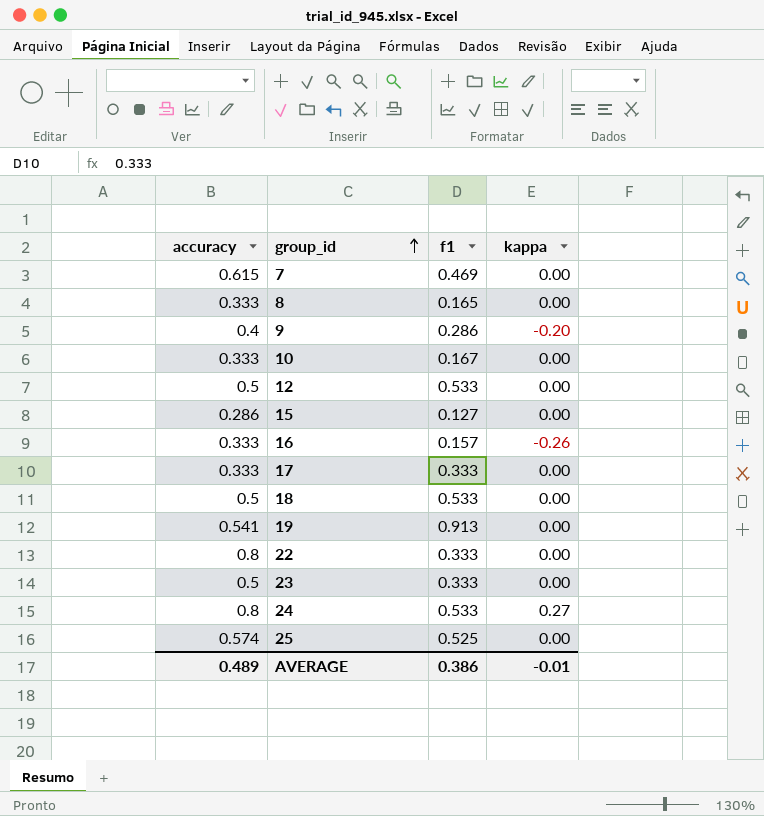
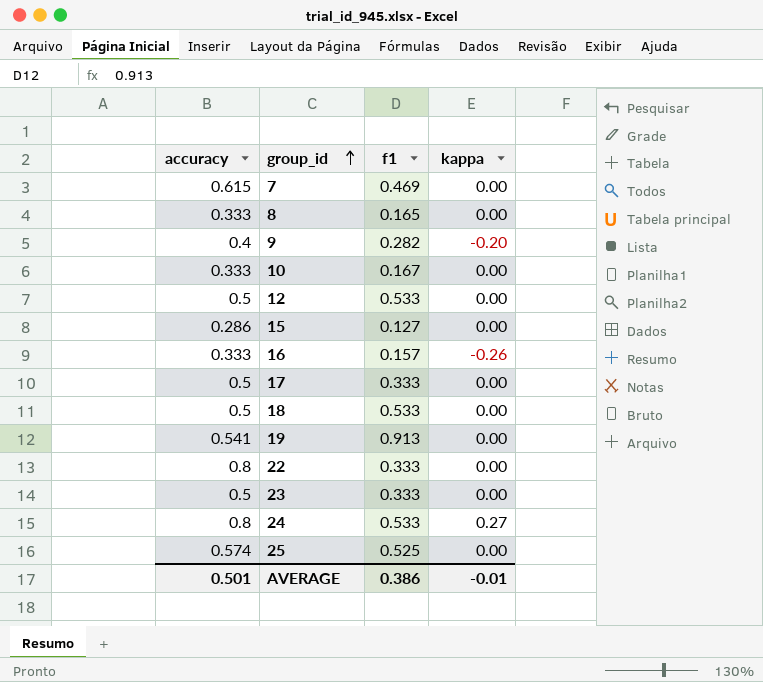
9 | f1: 0.286 -> 0.282
17 | accuracy: 0.333 -> 0.5
AVERAGE | accuracy: 0.489 -> 0.501

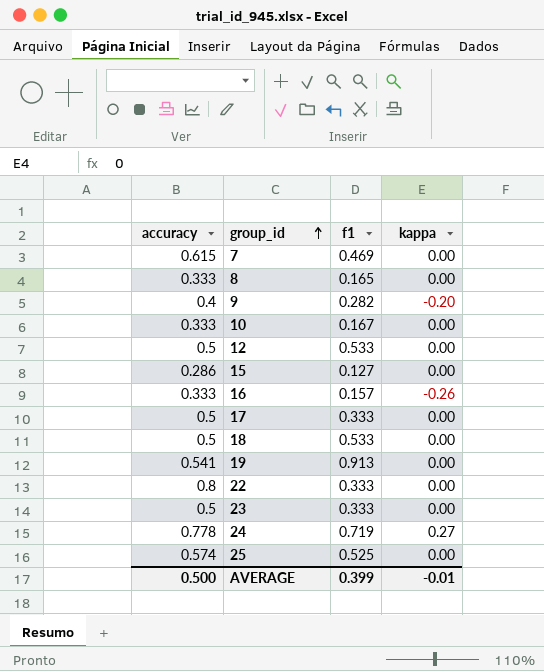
24 | accuracy: 0.8 -> 0.778
24 | f1: 0.533 -> 0.719
AVERAGE | accuracy: 0.501 -> 0.500
AVERAGE | f1: 0.386 -> 0.399

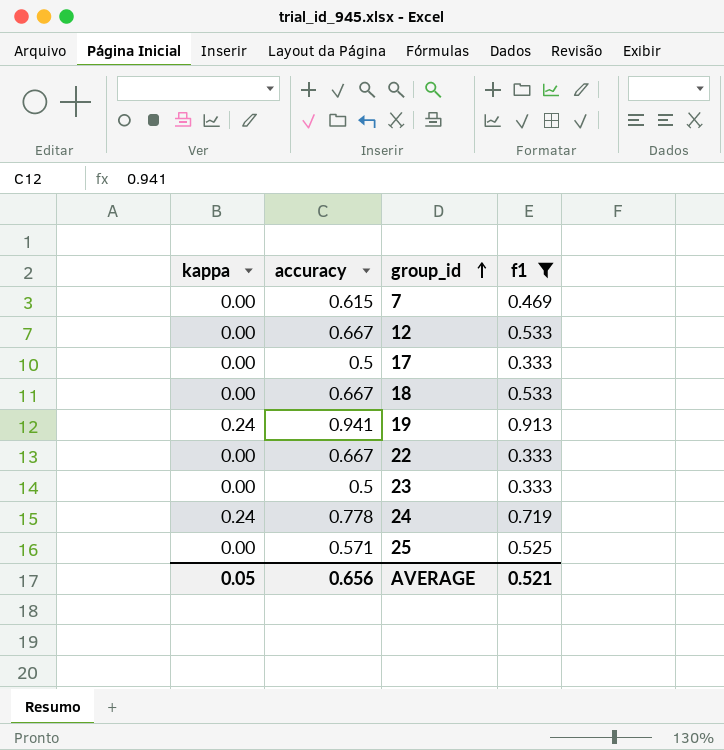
filter: none -> f1 >= 0.333
column kappa | position: 4 -> 1
12 | accuracy: 0.5 -> 0.667
18 | accuracy: 0.5 -> 0.667
19 | kappa: 0.00 -> 0.24
19 | accuracy: 0.541 -> 0.941
22 | accuracy: 0.8 -> 0.667
24 | kappa: 0.27 -> 0.24
25 | accuracy: 0.574 -> 0.571
AVERAGE | kappa: -0.01 -> 0.05
AVERAGE | accuracy: 0.500 -> 0.656
AVERAGE | f1: 0.399 -> 0.521

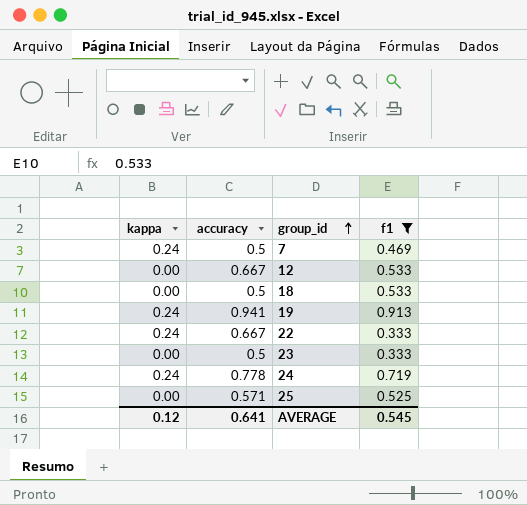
row 17: 0.00 | 0.5 | 0.333 -> none
7 | kappa: 0.00 -> 0.24
7 | accuracy: 0.615 -> 0.5
18 | accuracy: 0.667 -> 0.5
22 | kappa: 0.00 -> 0.24
AVERAGE | kappa: 0.05 -> 0.12
AVERAGE | accuracy: 0.656 -> 0.641
AVERAGE | f1: 0.521 -> 0.545

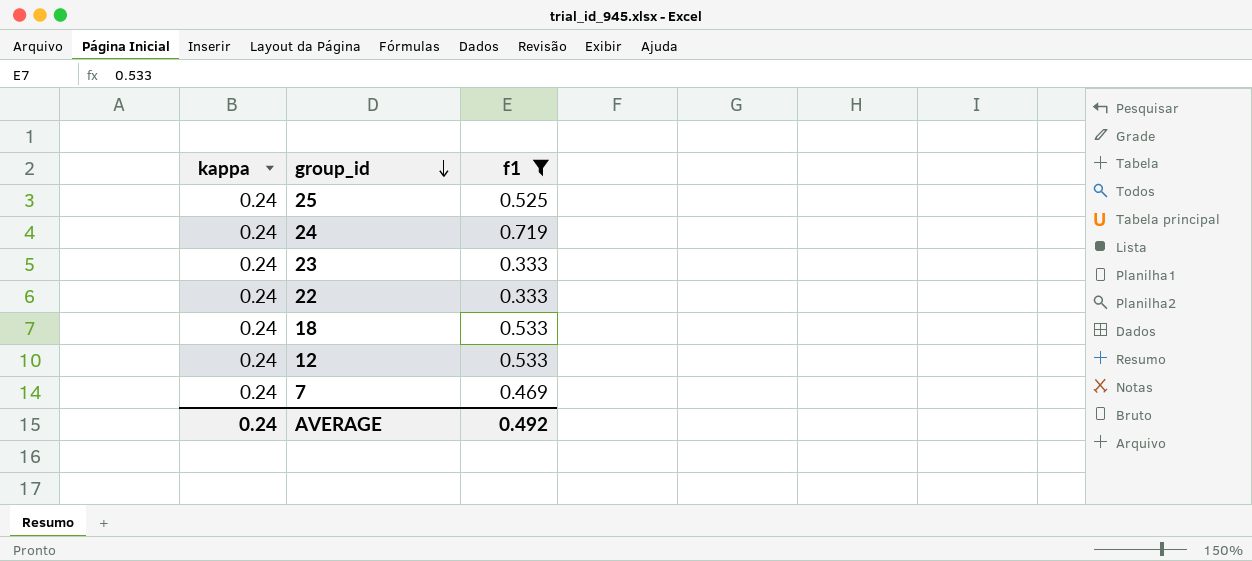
row order: group_id ascending -> group_id descending
column accuracy | position: 2 -> none
row 19: 0.24 | 0.941 | 0.913 -> none
25 | kappa: 0.00 -> 0.24
23 | kappa: 0.00 -> 0.24
18 | kappa: 0.00 -> 0.24
12 | kappa: 0.00 -> 0.24
AVERAGE | kappa: 0.12 -> 0.24
AVERAGE | f1: 0.545 -> 0.492

